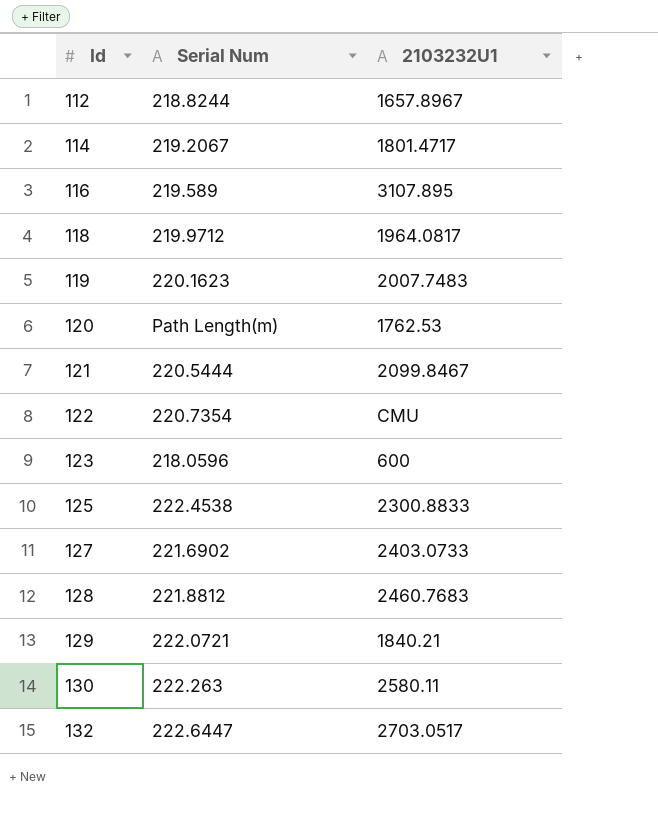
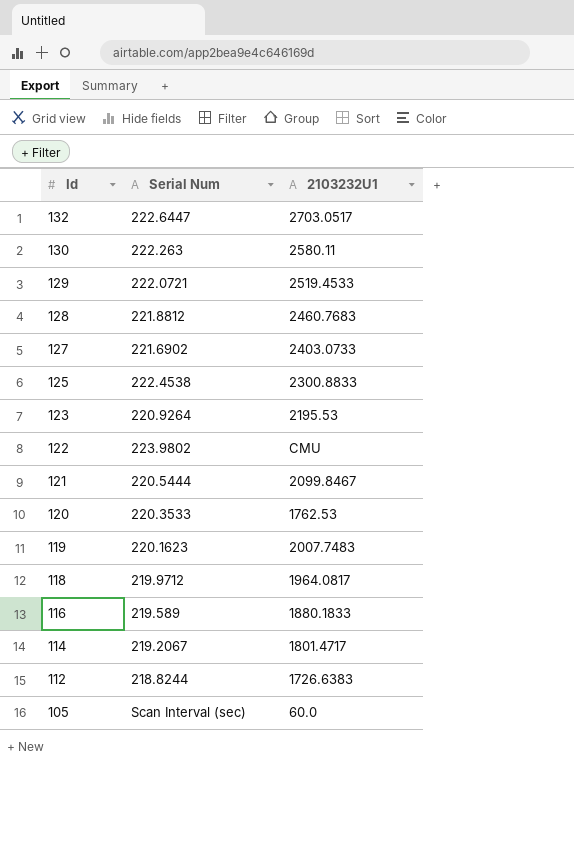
row order: Id ascending -> Id descending
129 | 2103232U1: 1840.21 -> 2519.4533
123 | Serial Num: 218.0596 -> 220.9264
123 | 2103232U1: 600 -> 2195.53
122 | Serial Num: 220.7354 -> 223.9802
120 | Serial Num: Path Length(m) -> 220.3533
116 | 2103232U1: 3107.895 -> 1880.1833
112 | 2103232U1: 1657.8967 -> 1726.6383
row 105: none -> Scan Interval (sec) | 60.0

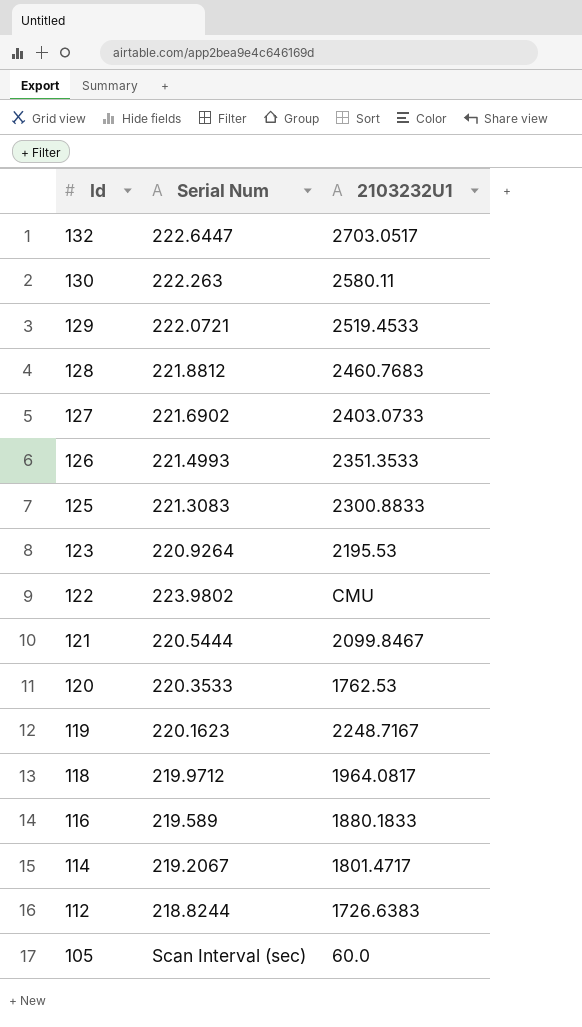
row 126: none -> 221.4993 | 2351.3533
125 | Serial Num: 222.4538 -> 221.3083
119 | 2103232U1: 2007.7483 -> 2248.7167

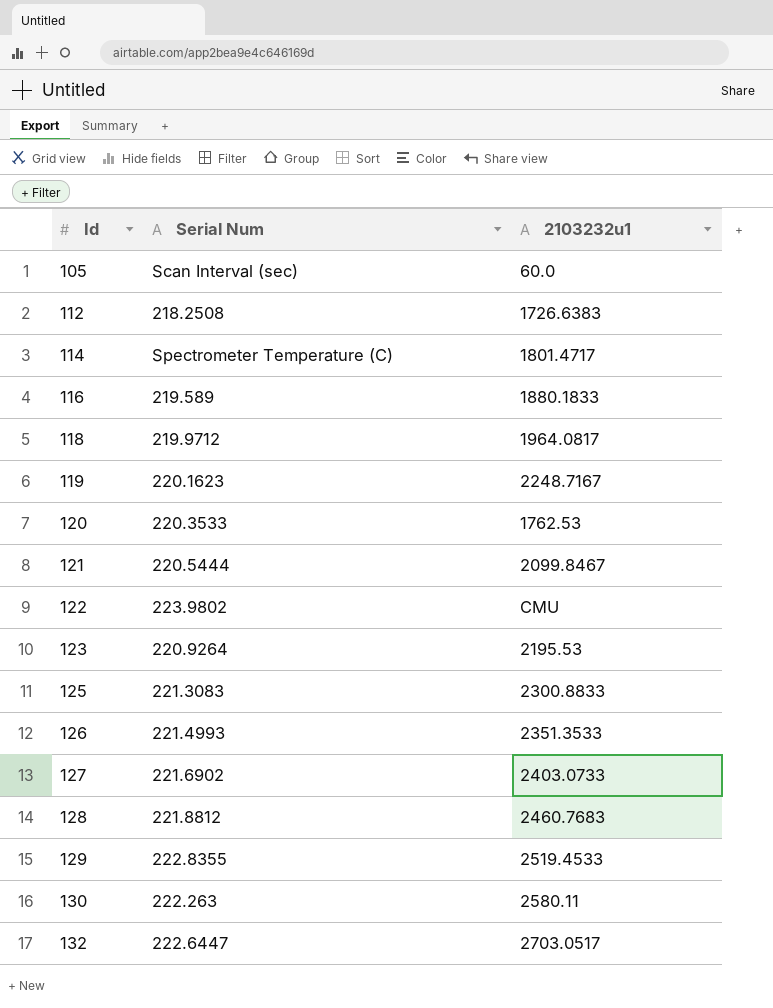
row order: Id descending -> Id ascending
column name: 2103232U1 -> 2103232u1
112 | Serial Num: 218.8244 -> 218.2508
114 | Serial Num: 219.2067 -> Spectrometer Temperature (C)
129 | Serial Num: 222.0721 -> 222.8355

